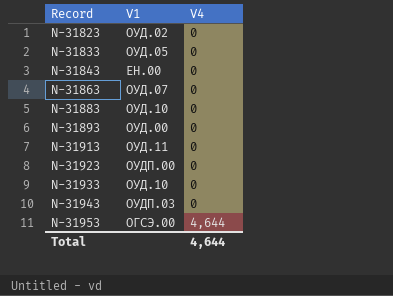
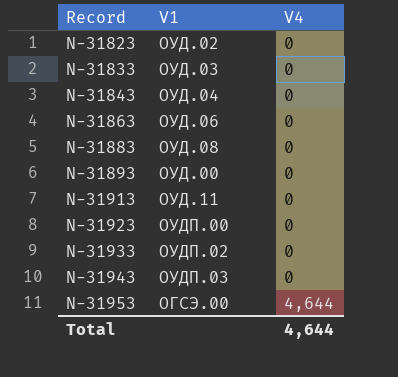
N-31833 | V1: ОУД.05 -> ОУД.03
N-31843 | V1: ЕН.00 -> ОУД.04
N-31863 | V1: ОУД.07 -> ОУД.06
N-31883 | V1: ОУД.10 -> ОУД.08
N-31933 | V1: ОУД.10 -> ОУДП.02

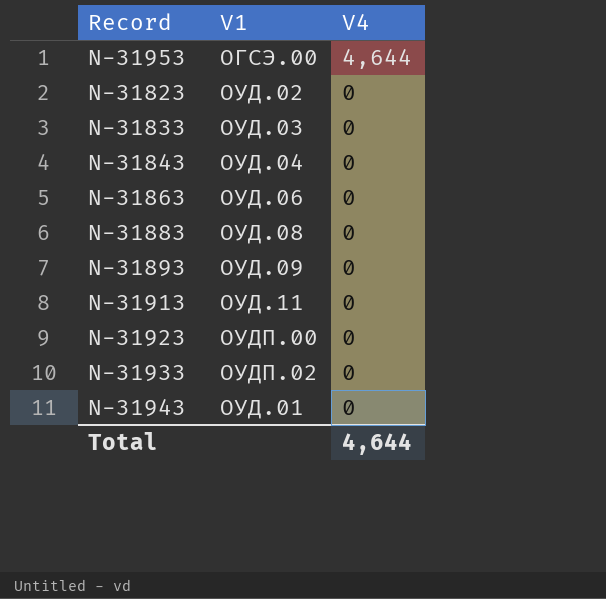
row order: Record ascending -> V4 descending
N-31893 | V1: ОУД.00 -> ОУД.09
N-31943 | V1: ОУДП.03 -> ОУД.01

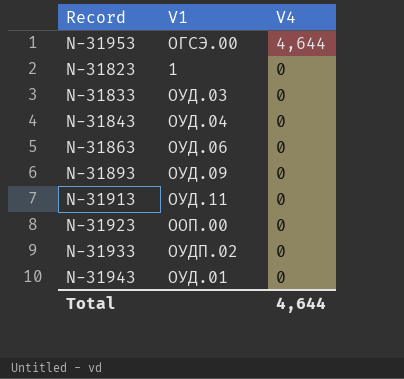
row N-31883: ОУД.08 | 0 -> none
N-31823 | V1: ОУД.02 -> 1
N-31923 | V1: ОУДП.00 -> ООП.00

